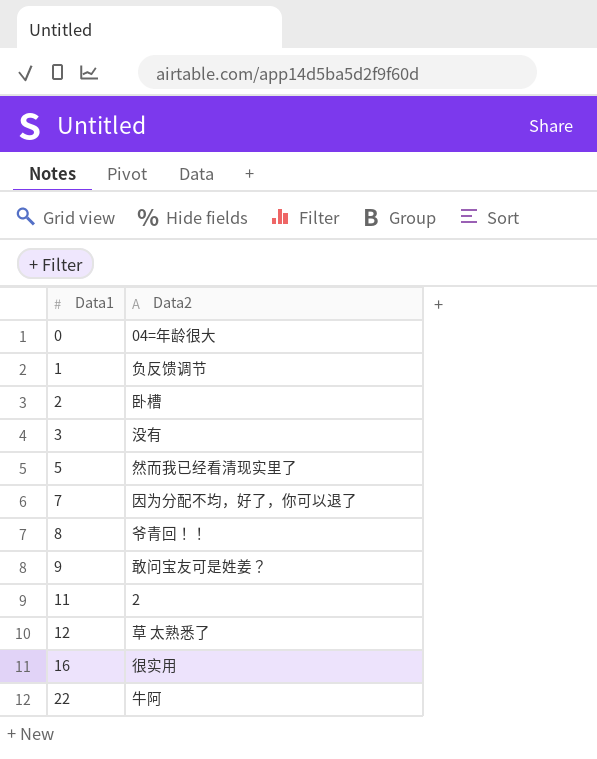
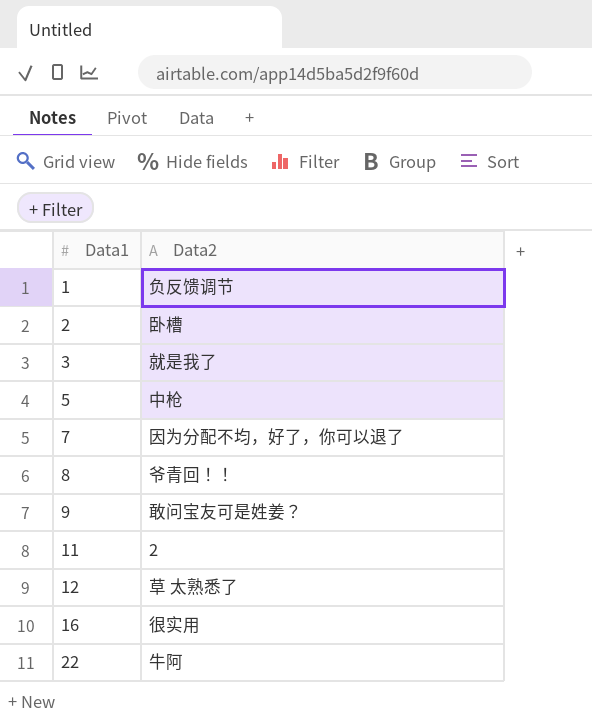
row 0: 04=年龄很大 -> none
3 | Data2: 没有 -> 就是我了
5 | Data2: 然而我已经看清现实里了 -> 中枪

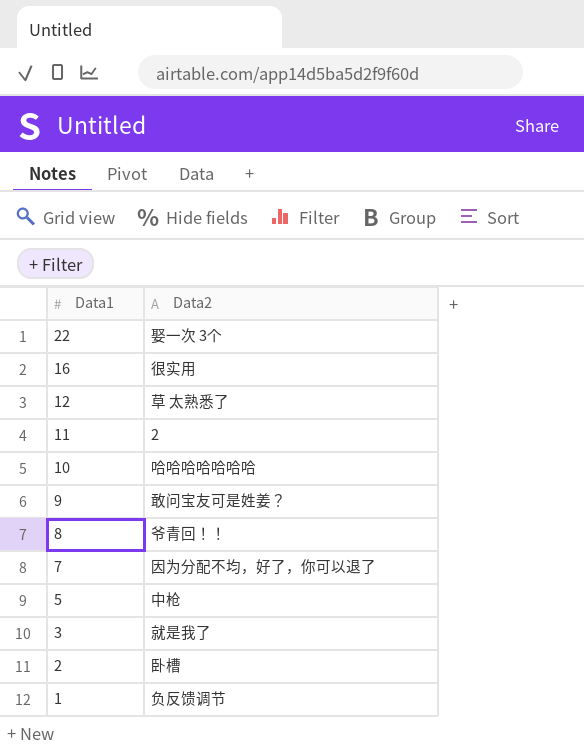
row order: Data1 ascending -> Data1 descending
22 | Data2: 牛阿 -> 娶一次 3个
row 10: none -> 哈哈哈哈哈哈哈

